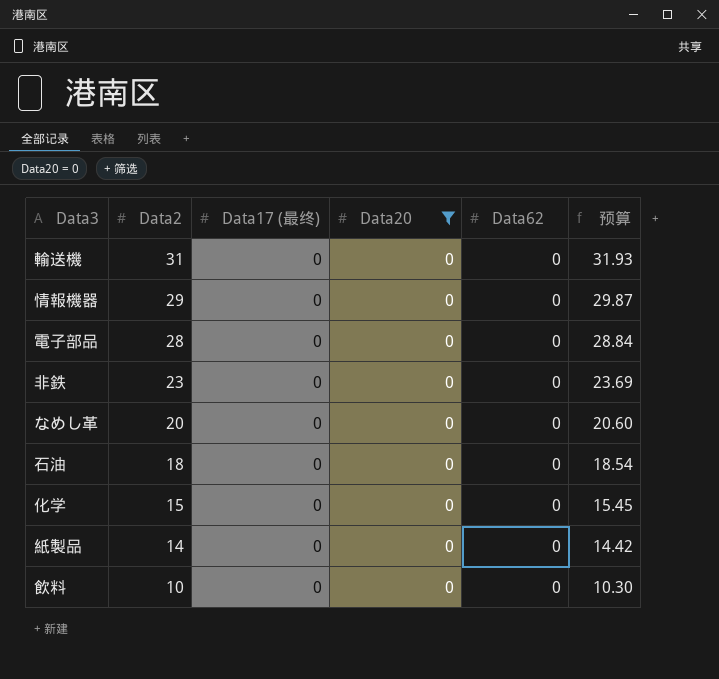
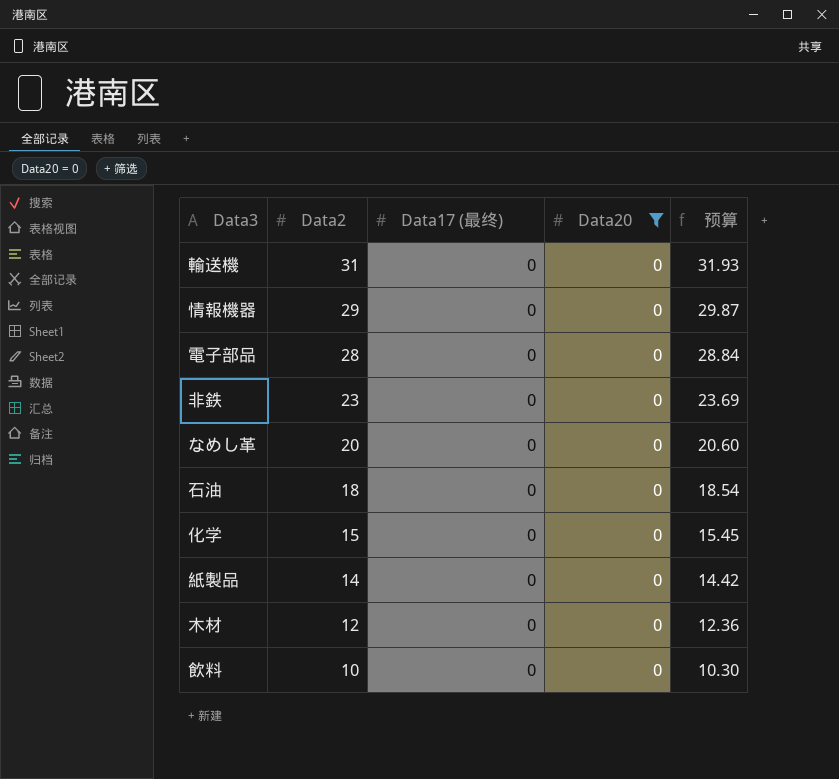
column Data62 | position: 5 -> none
row 木材: none -> 12 | 0 | 0 | 12.36

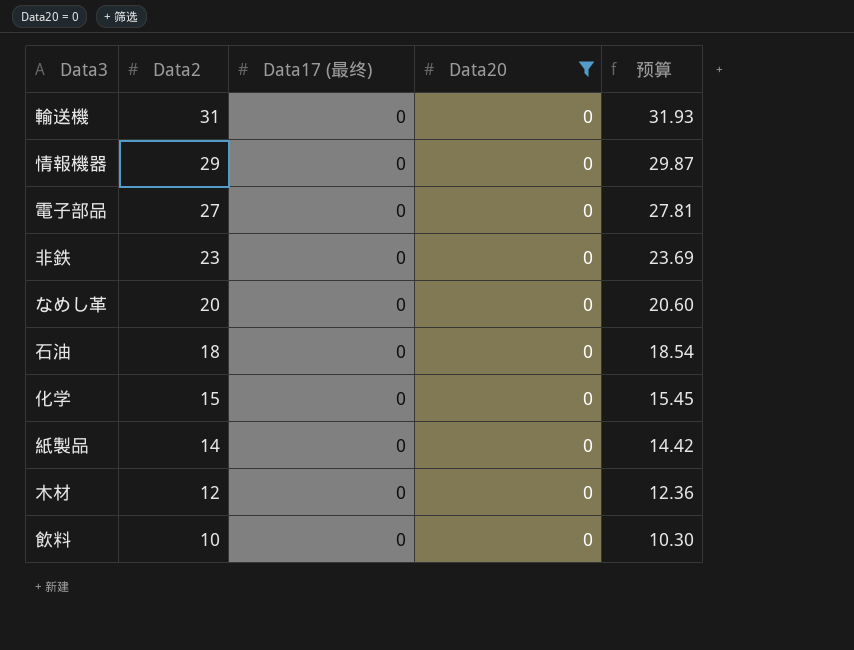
電子部品 | Data2: 28 -> 27
電子部品 | 预算: 28.84 -> 27.81

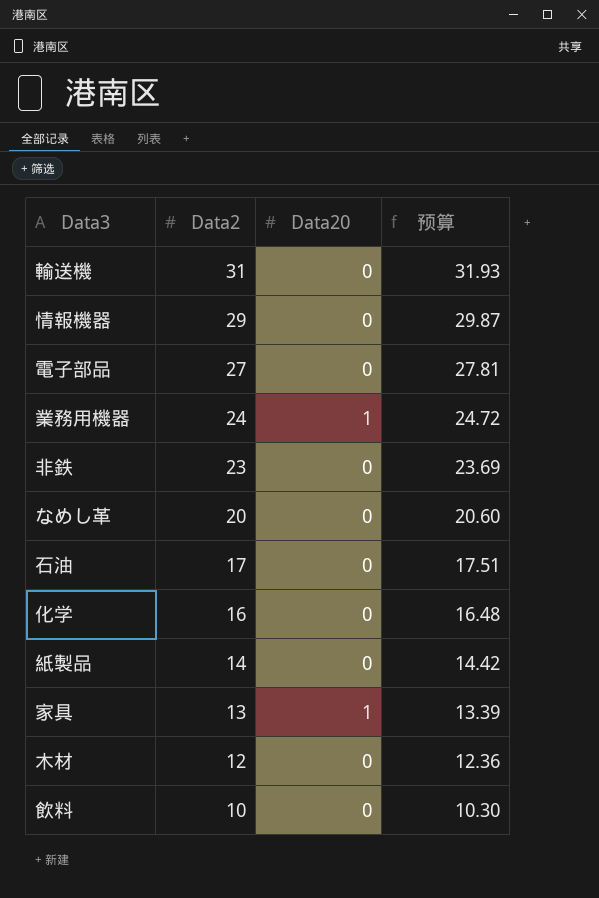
filter: Data20 = 0 -> none
column Data17 (最终) | position: 3 -> none
石油 | Data2: 18 -> 17
石油 | 预算: 18.54 -> 17.51
化学 | Data2: 15 -> 16
化学 | 预算: 15.45 -> 16.48

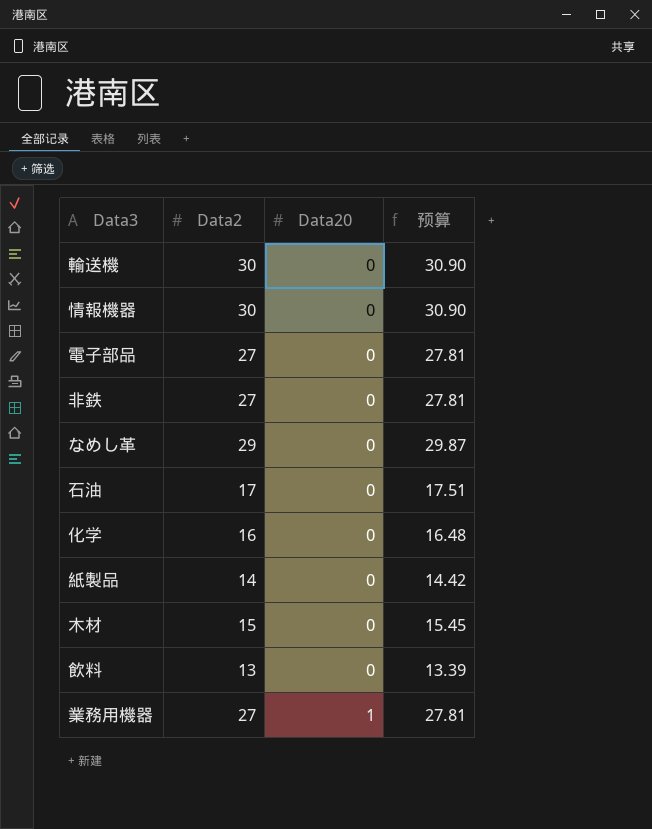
row order: Data2 descending -> Data20 ascending
row 家具: 13 | 1 | 13.39 -> none
輸送機 | Data2: 31 -> 30
輸送機 | 预算: 31.93 -> 30.90
情報機器 | Data2: 29 -> 30
情報機器 | 预算: 29.87 -> 30.90
非鉄 | Data2: 23 -> 27
非鉄 | 预算: 23.69 -> 27.81
なめし革 | Data2: 20 -> 29
なめし革 | 预算: 20.60 -> 29.87
木材 | Data2: 12 -> 15
木材 | 预算: 12.36 -> 15.45
飲料 | Data2: 10 -> 13
飲料 | 预算: 10.30 -> 13.39
業務用機器 | Data2: 24 -> 27
業務用機器 | 预算: 24.72 -> 27.81

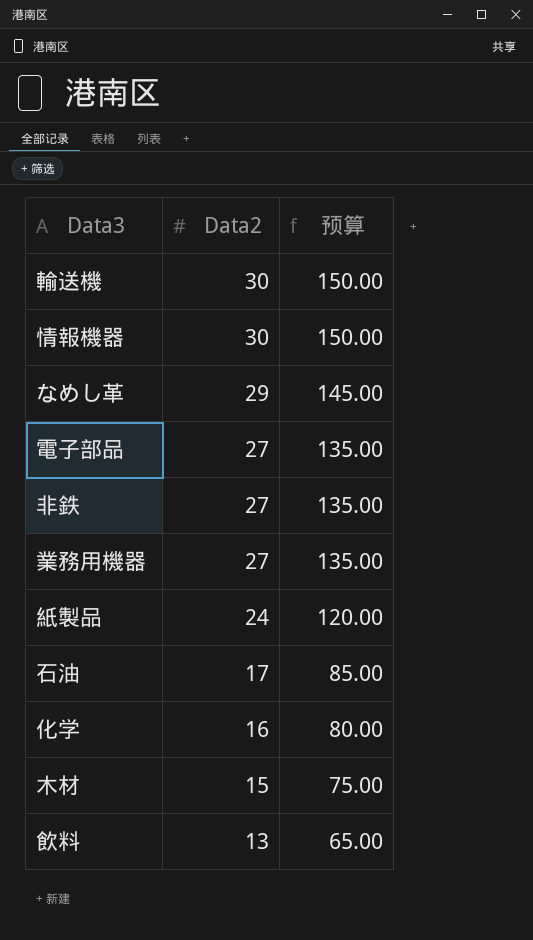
row order: Data20 ascending -> Data2 descending
column Data20 | position: 3 -> none
column 预算 | formula: [Data2] * 1.03 -> [Data2] * 5
紙製品 | Data2: 14 -> 24

